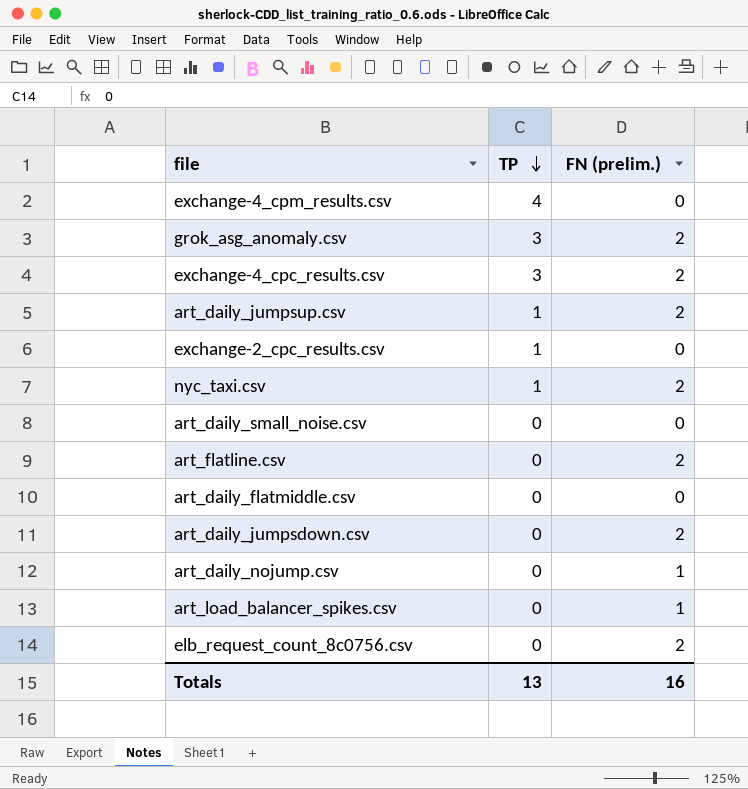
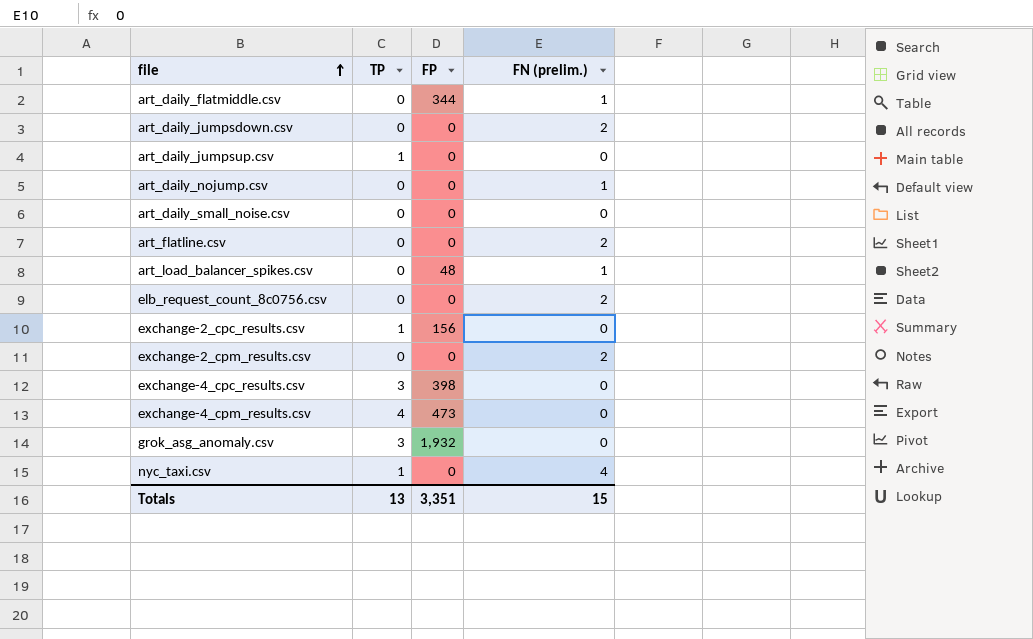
row order: TP descending -> file ascending
column FP | position: none -> 3
art_daily_flatmiddle.csv | FN (prelim.): 0 -> 1
art_daily_jumpsup.csv | FN (prelim.): 2 -> 0
row exchange-2_cpm_results.csv: none -> 0 | 0 | 2
exchange-4_cpc_results.csv | FN (prelim.): 2 -> 0
grok_asg_anomaly.csv | FN (prelim.): 2 -> 0
nyc_taxi.csv | FN (prelim.): 2 -> 4
Totals | FN (prelim.): 16 -> 15

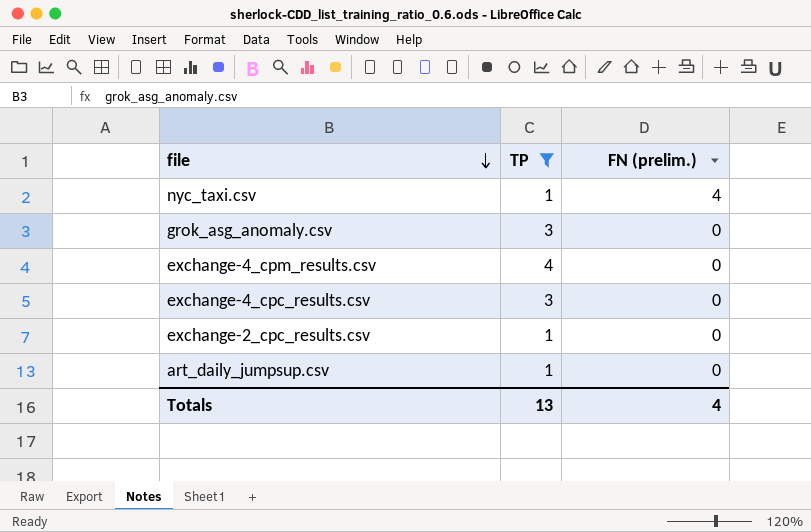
filter: none -> TP != 0
row order: file ascending -> file descending
column FP | position: 3 -> none
Totals | FN (prelim.): 15 -> 4

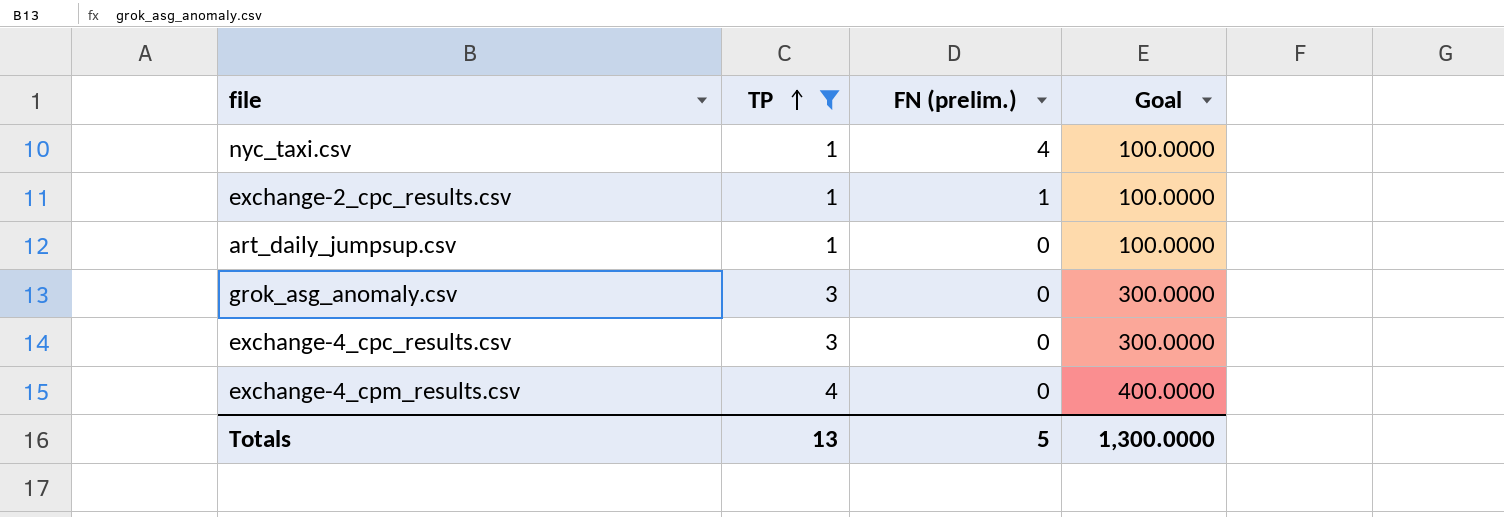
row order: file descending -> TP ascending
column Goal | formula: none -> [TP] * 100
exchange-2_cpc_results.csv | FN (prelim.): 0 -> 1
Totals | FN (prelim.): 4 -> 5

